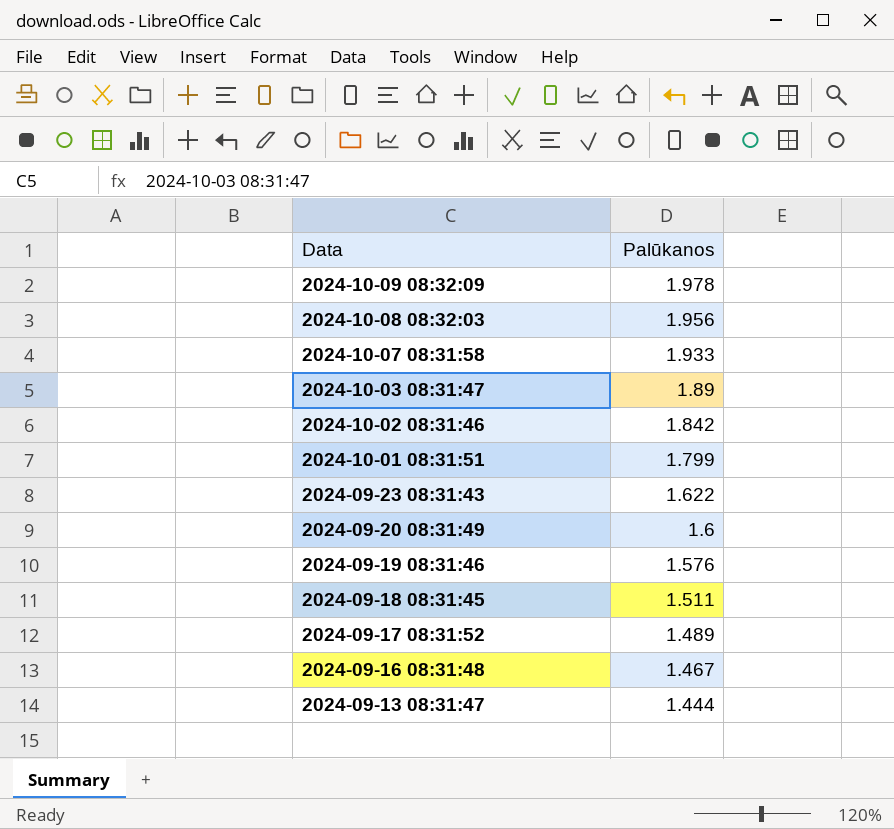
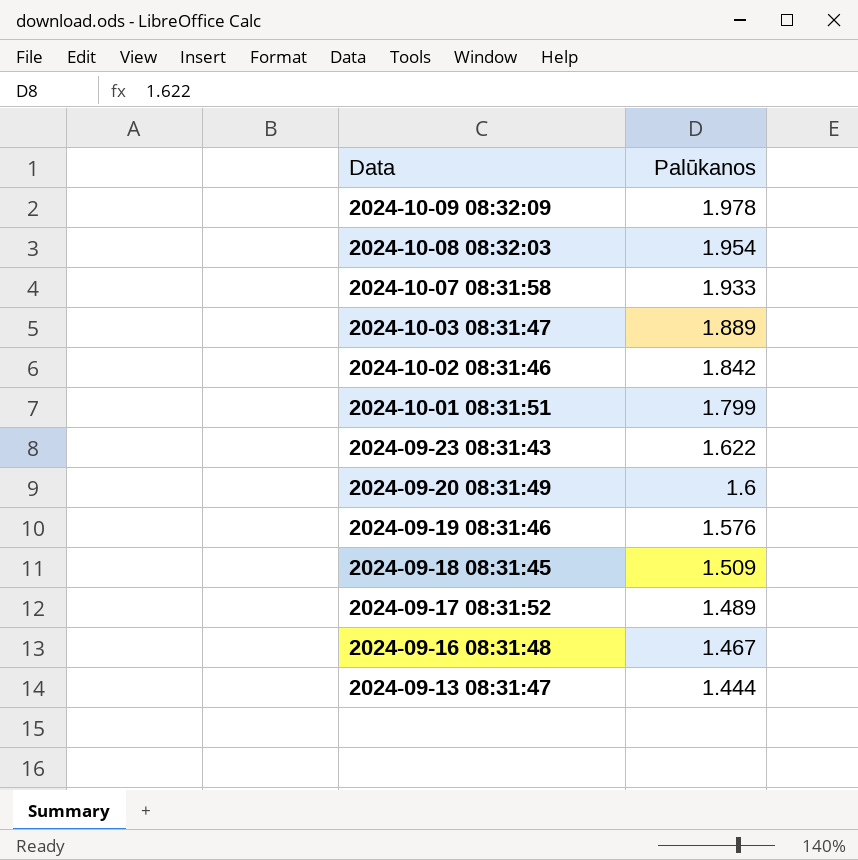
2024-10-08 08:32:03 | Palūkanos: 1.956 -> 1.954
2024-10-03 08:31:47 | Palūkanos: 1.89 -> 1.889
2024-09-18 08:31:45 | Palūkanos: 1.511 -> 1.509

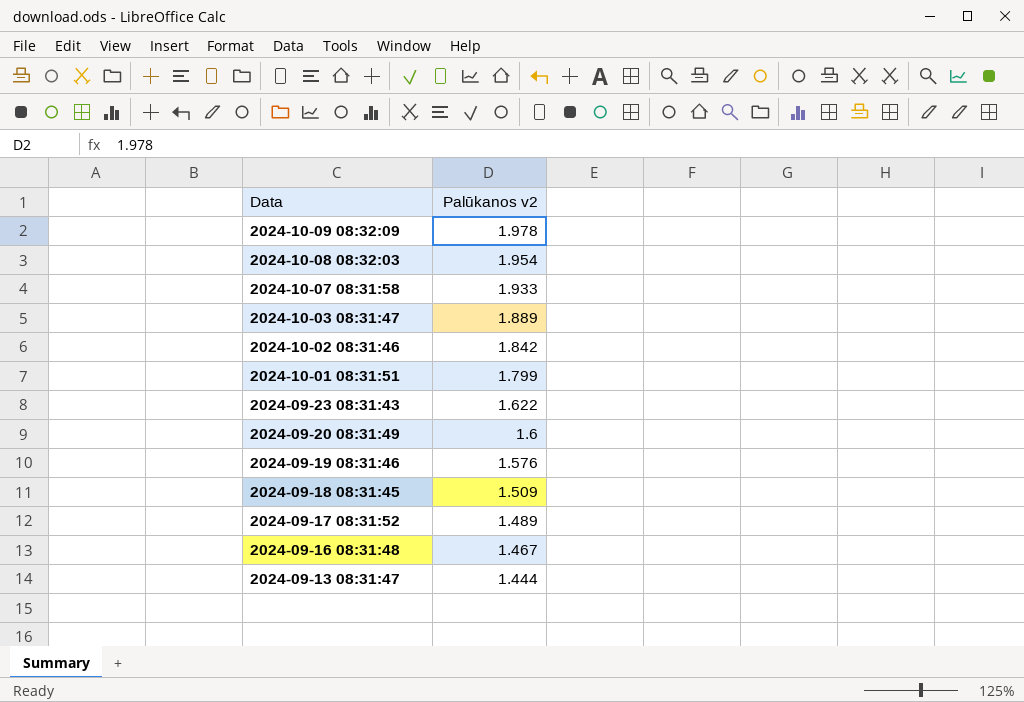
column name: Palūkanos -> Palūkanos v2

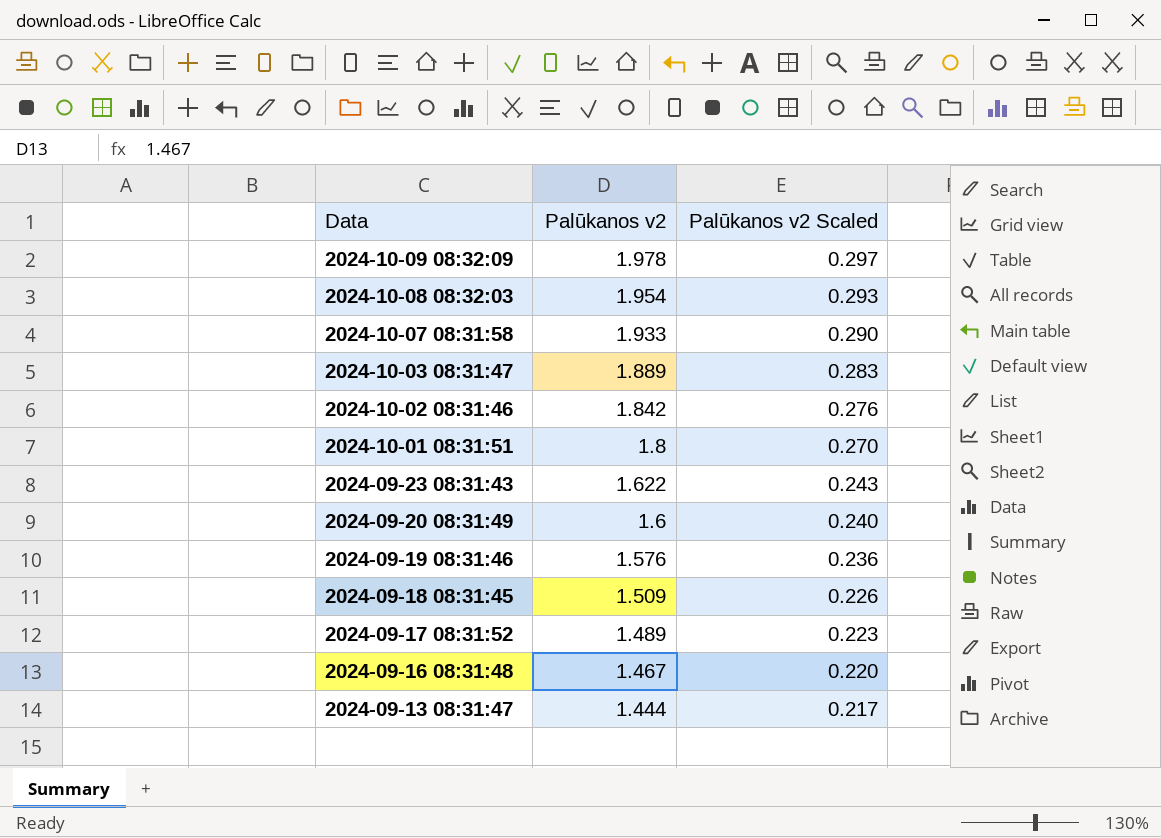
column Palūkanos v2 Scaled | formula: none -> [Palūkanos v2] * 0.15
2024-10-01 08:31:51 | Palūkanos v2: 1.799 -> 1.8

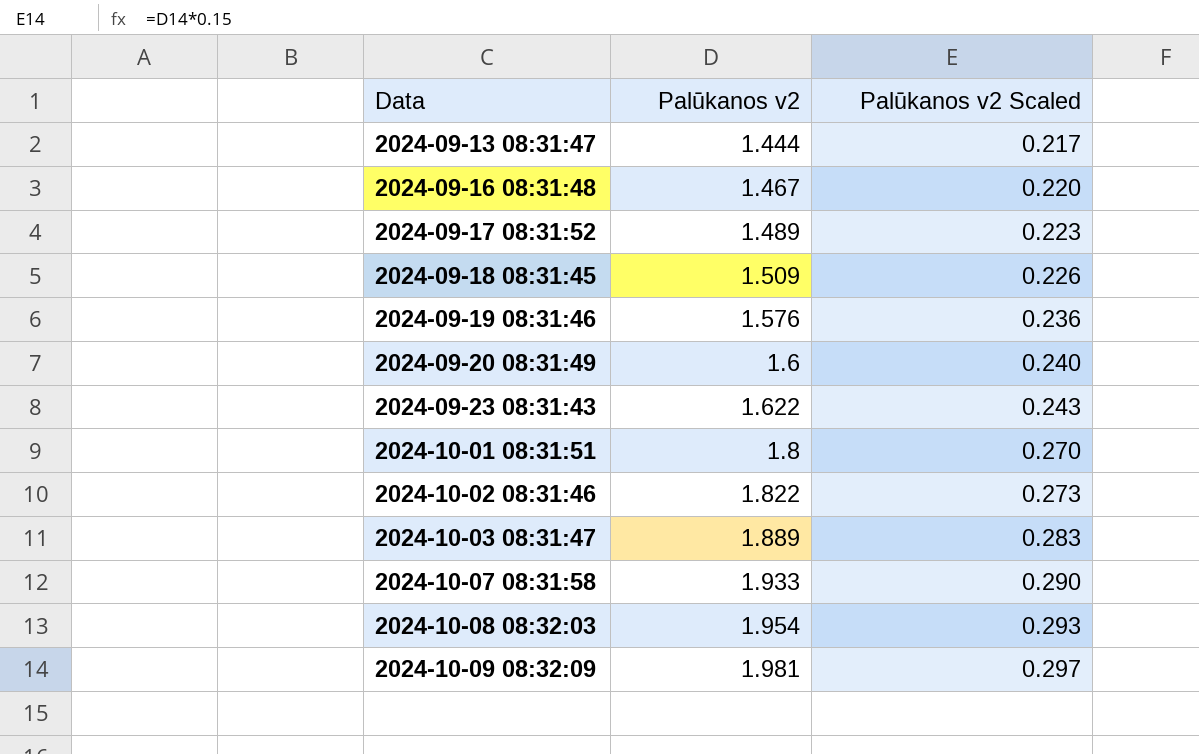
row order: Data descending -> Data ascending
2024-10-02 08:31:46 | Palūkanos v2: 1.842 -> 1.822
2024-10-02 08:31:46 | Palūkanos v2 Scaled: 0.276 -> 0.273
2024-10-09 08:32:09 | Palūkanos v2: 1.978 -> 1.981

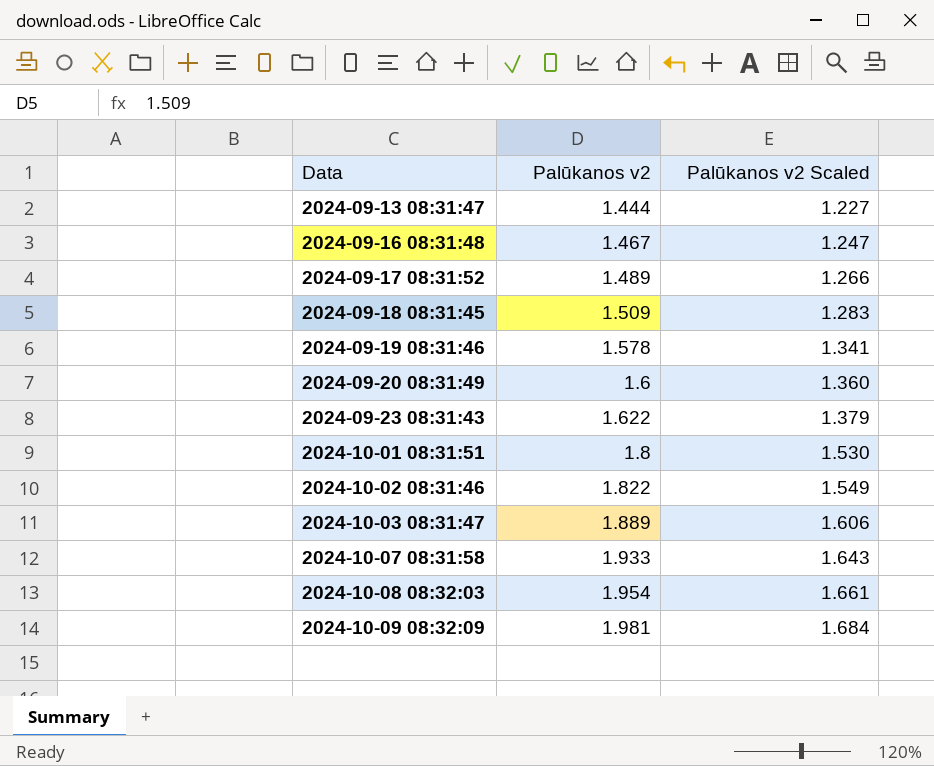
column Palūkanos v2 Scaled | formula: [Palūkanos v2] * 0.15 -> [Palūkanos v2] * 0.85
2024-09-19 08:31:46 | Palūkanos v2: 1.576 -> 1.578

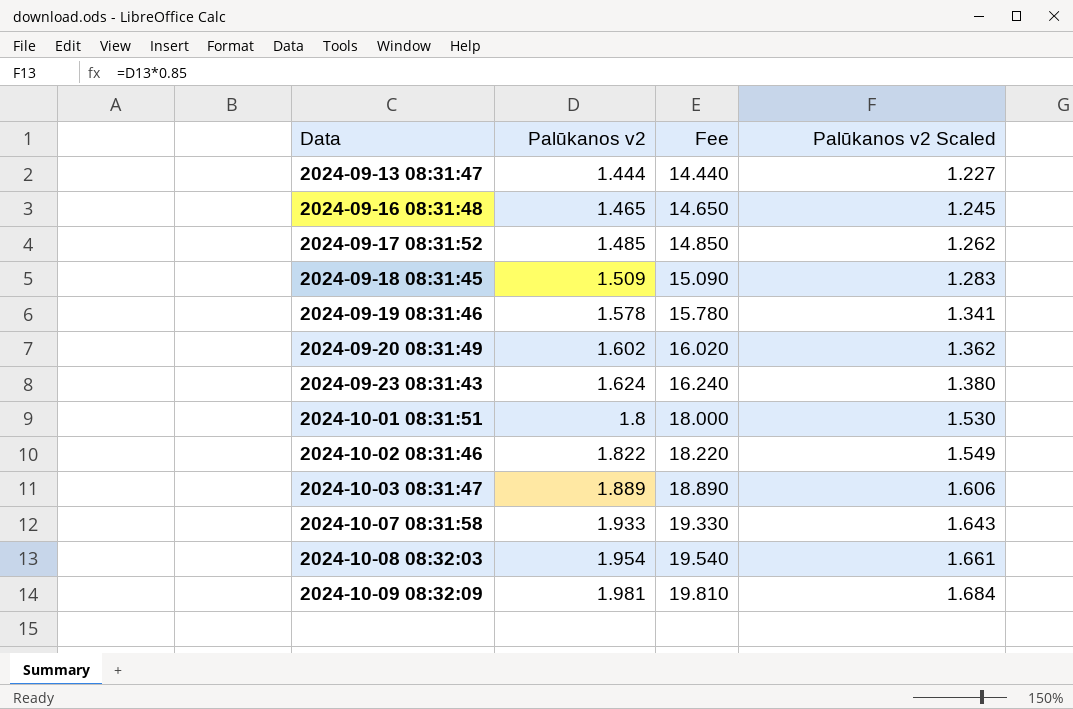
column Fee | formula: none -> [Palūkanos v2] * 10
2024-09-16 08:31:48 | Palūkanos v2: 1.467 -> 1.465
2024-09-16 08:31:48 | Palūkanos v2 Scaled: 1.247 -> 1.245
2024-09-17 08:31:52 | Palūkanos v2: 1.489 -> 1.485
2024-09-17 08:31:52 | Palūkanos v2 Scaled: 1.266 -> 1.262
2024-09-20 08:31:49 | Palūkanos v2: 1.6 -> 1.602
2024-09-20 08:31:49 | Palūkanos v2 Scaled: 1.360 -> 1.362
2024-09-23 08:31:43 | Palūkanos v2: 1.622 -> 1.624
2024-09-23 08:31:43 | Palūkanos v2 Scaled: 1.379 -> 1.380

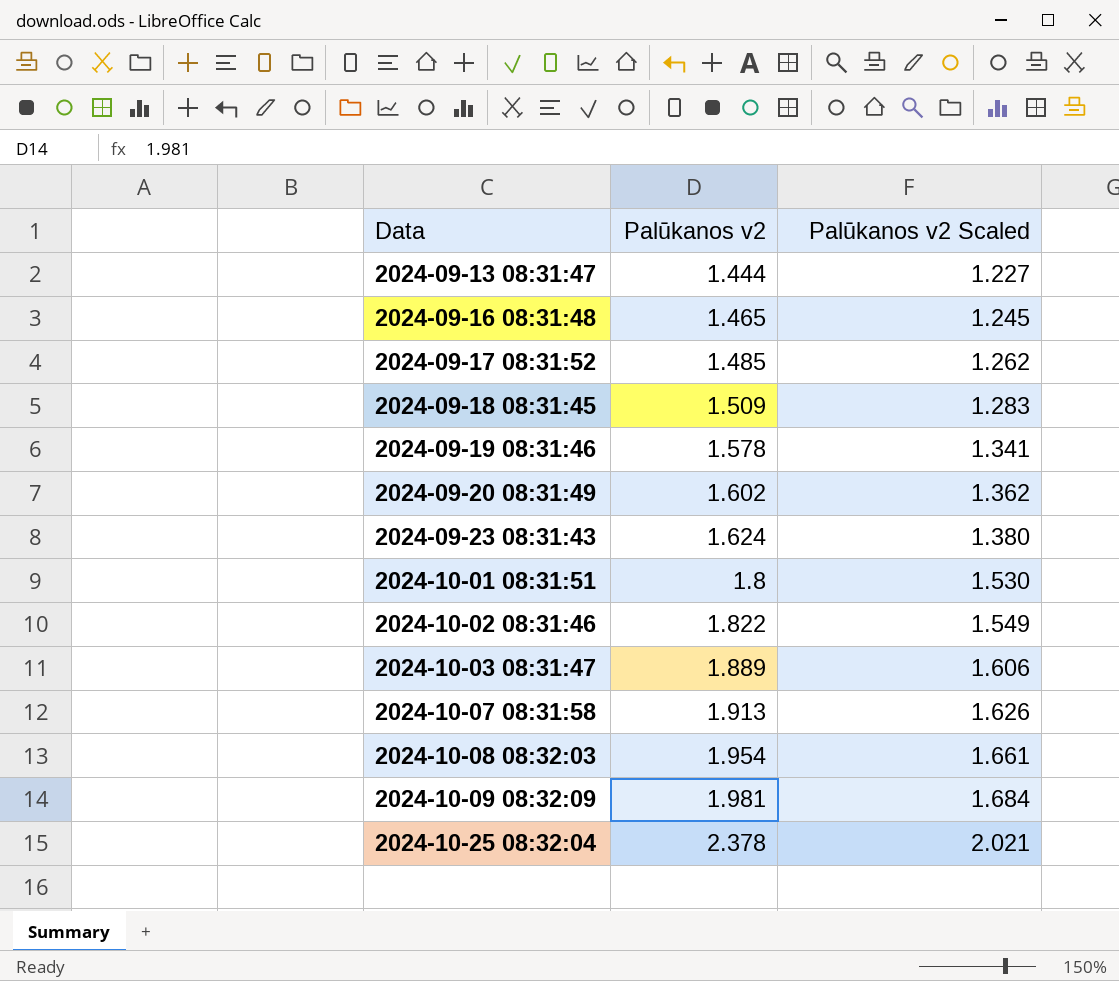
column Fee | formula: [Palūkanos v2] * 10 -> none
2024-10-07 08:31:58 | Palūkanos v2: 1.933 -> 1.913
2024-10-07 08:31:58 | Palūkanos v2 Scaled: 1.643 -> 1.626
row 2024-10-25 08:32:04: none -> 2.378 | 2.021

